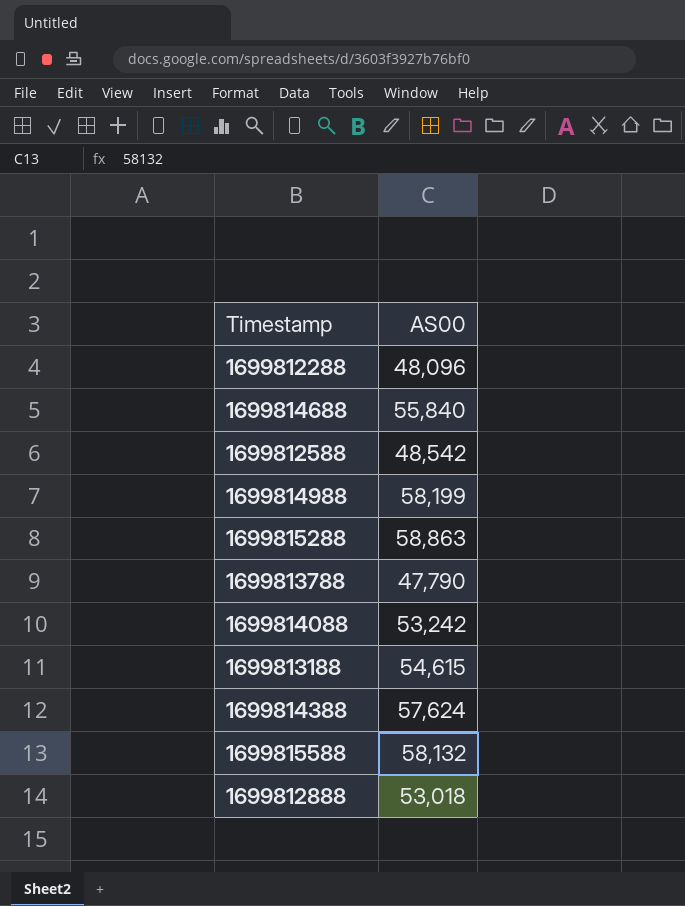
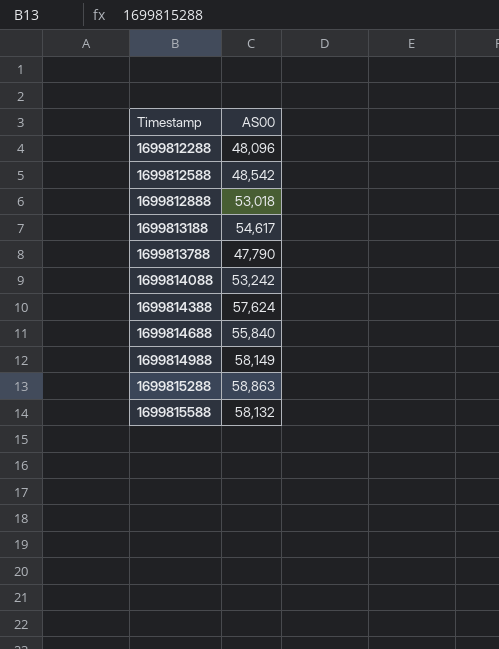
row order: none -> Timestamp ascending
1699813188 | AS00: 54,615 -> 54,617
1699814988 | AS00: 58,199 -> 58,149

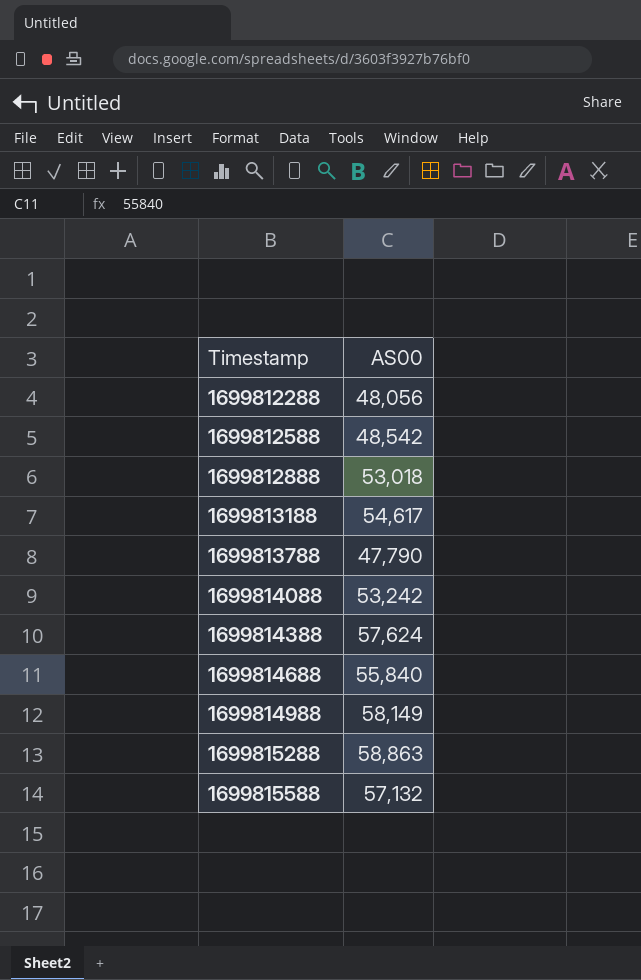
1699812288 | AS00: 48,096 -> 48,056
1699815588 | AS00: 58,132 -> 57,132

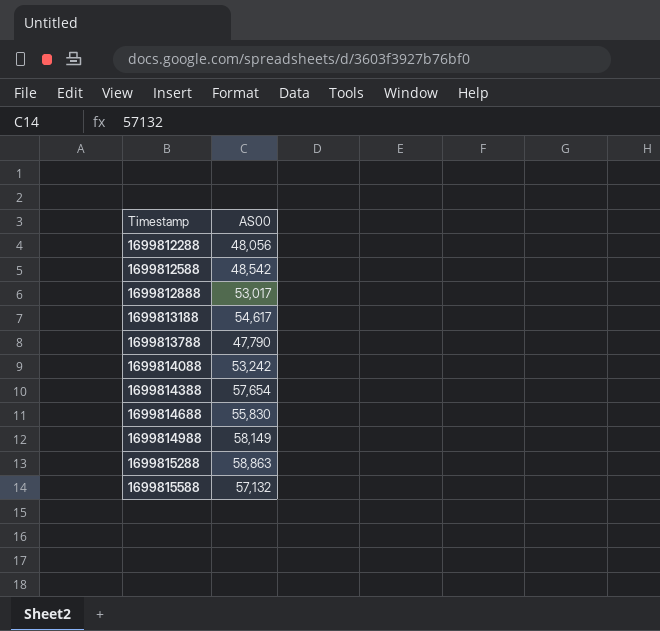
1699812888 | AS00: 53,018 -> 53,017
1699814388 | AS00: 57,624 -> 57,654
1699814688 | AS00: 55,840 -> 55,830

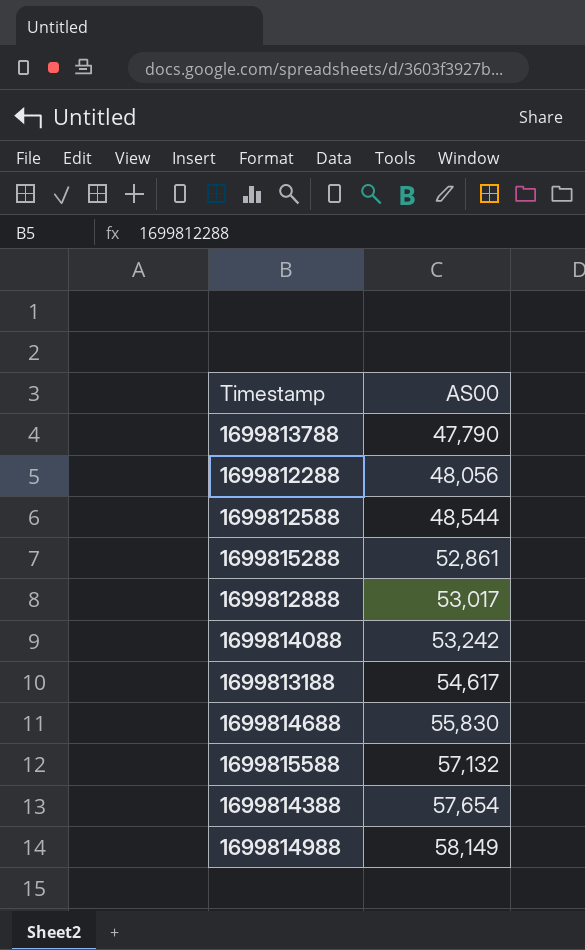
row order: Timestamp ascending -> AS00 ascending
1699812588 | AS00: 48,542 -> 48,544
1699815288 | AS00: 58,863 -> 52,861

